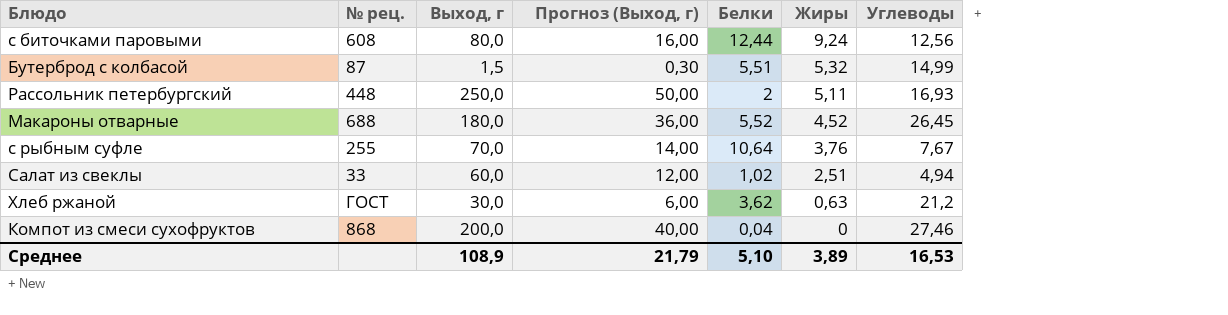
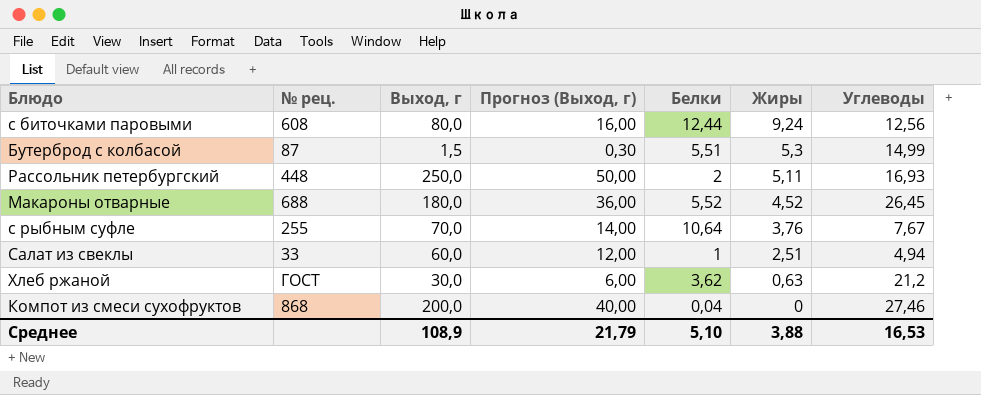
Бутерброд с колбасой | Жиры: 5,32 -> 5,3
Салат из свеклы | Белки: 1,02 -> 1
Среднее | Жиры: 3,89 -> 3,88

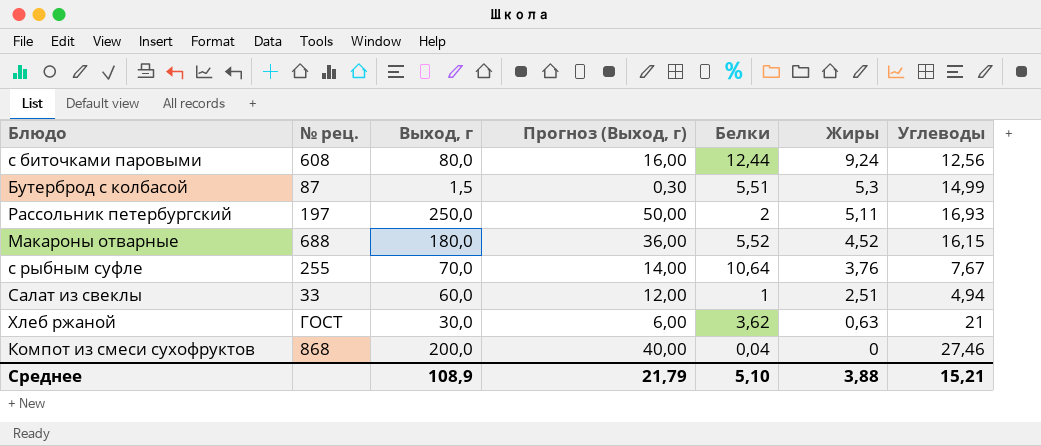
Рассольник петербургский | № рец.: 448 -> 197
Макароны отварные | Углеводы: 26,45 -> 16,15
Хлеб ржаной | Углеводы: 21,2 -> 21
Среднее | Углеводы: 16,53 -> 15,21

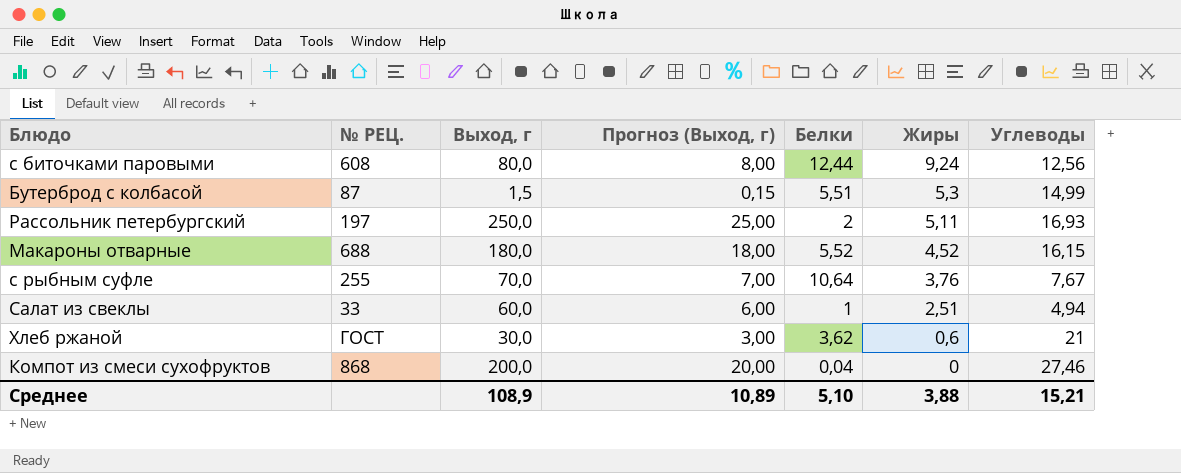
column name: № рец. -> № РЕЦ.
column Прогноз (Выход, г) | formula: [Выход, г] * 0,2 -> [Выход, г] * 0,1
Хлеб ржаной | Жиры: 0,63 -> 0,6
Среднее | Прогноз (Выход, г): 21,79 -> 10,89

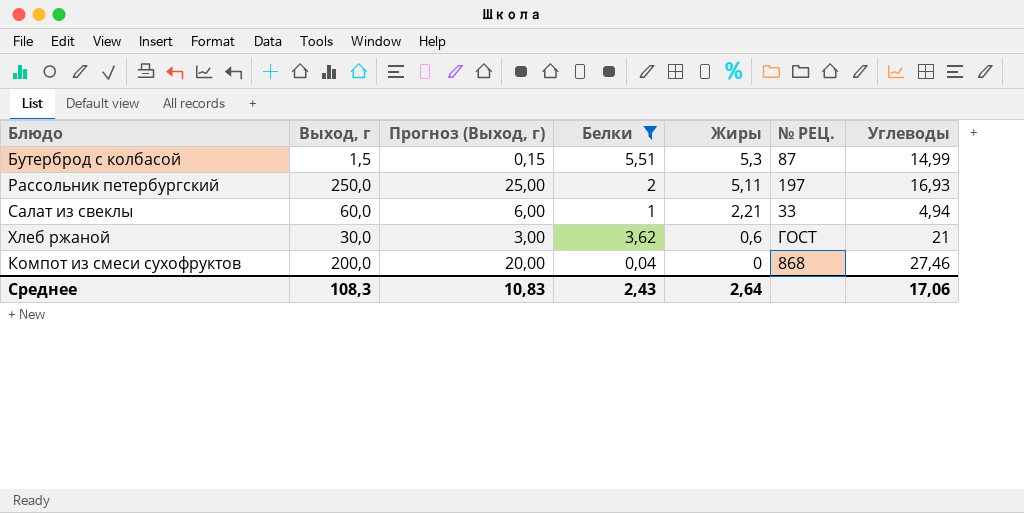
filter: none -> Белки <= 5,51
column № РЕЦ. | position: 2 -> 6
Салат из свеклы | Жиры: 2,51 -> 2,21
Среднее | Выход, г: 108,9 -> 108,3
Среднее | Прогноз (Выход, г): 10,89 -> 10,83
Среднее | Белки: 5,10 -> 2,43
Среднее | Жиры: 3,88 -> 2,64
Среднее | Углеводы: 15,21 -> 17,06

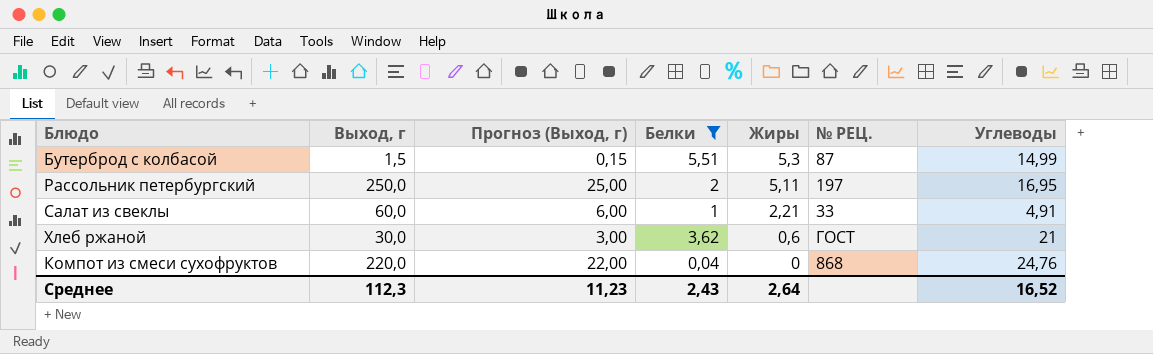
Рассольник петербургский | Углеводы: 16,93 -> 16,95
Салат из свеклы | Углеводы: 4,94 -> 4,91
Компот из смеси сухофруктов | Выход, г: 200,0 -> 220,0
Компот из смеси сухофруктов | Прогноз (Выход, г): 20,00 -> 22,00
Компот из смеси сухофруктов | Углеводы: 27,46 -> 24,76
Среднее | Выход, г: 108,3 -> 112,3
Среднее | Прогноз (Выход, г): 10,83 -> 11,23
Среднее | Углеводы: 17,06 -> 16,52

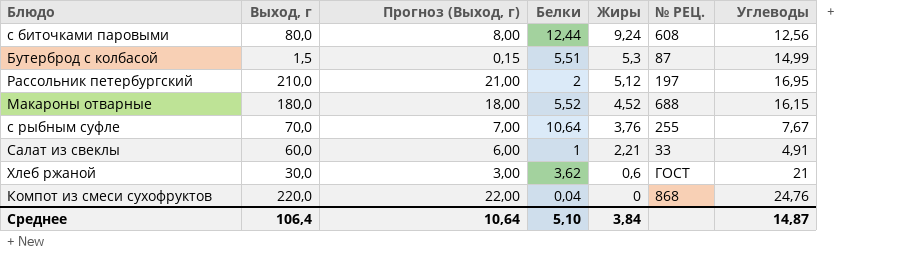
filter: Белки <= 5,51 -> none
Рассольник петербургский | Выход, г: 250,0 -> 210,0
Рассольник петербургский | Прогноз (Выход, г): 25,00 -> 21,00
Рассольник петербургский | Жиры: 5,11 -> 5,12
Среднее | Выход, г: 112,3 -> 106,4
Среднее | Прогноз (Выход, г): 11,23 -> 10,64
Среднее | Белки: 2,43 -> 5,10
Среднее | Жиры: 2,64 -> 3,84
Среднее | Углеводы: 16,52 -> 14,87

